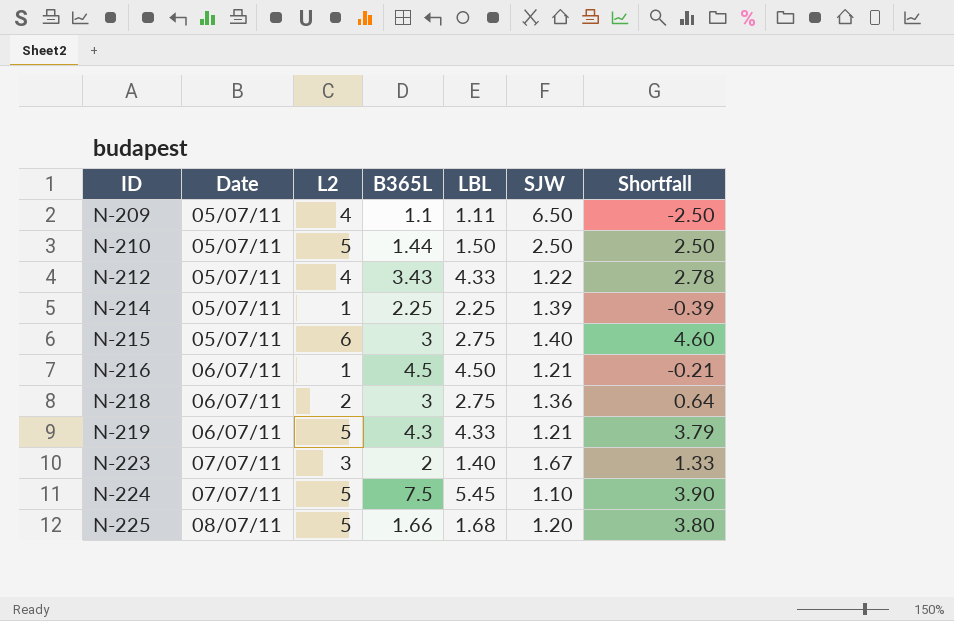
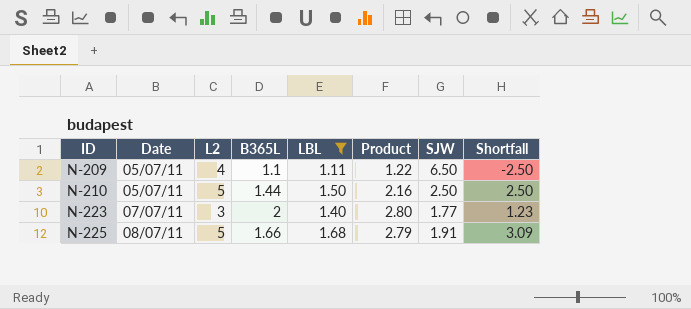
filter: none -> LBL <= 1.68
column Product | formula: none -> [B365L] * [LBL]
N-223 | SJW: 1.67 -> 1.77
N-223 | Shortfall: 1.33 -> 1.23
N-225 | SJW: 1.20 -> 1.91
N-225 | Shortfall: 3.80 -> 3.09

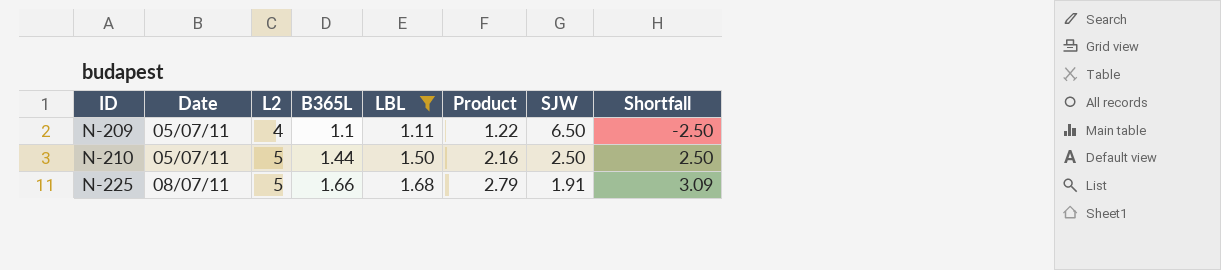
row N-223: 07/07/11 | 3 | 2 | 1.40 | 2.80 | 1.77 | 1.23 -> none

